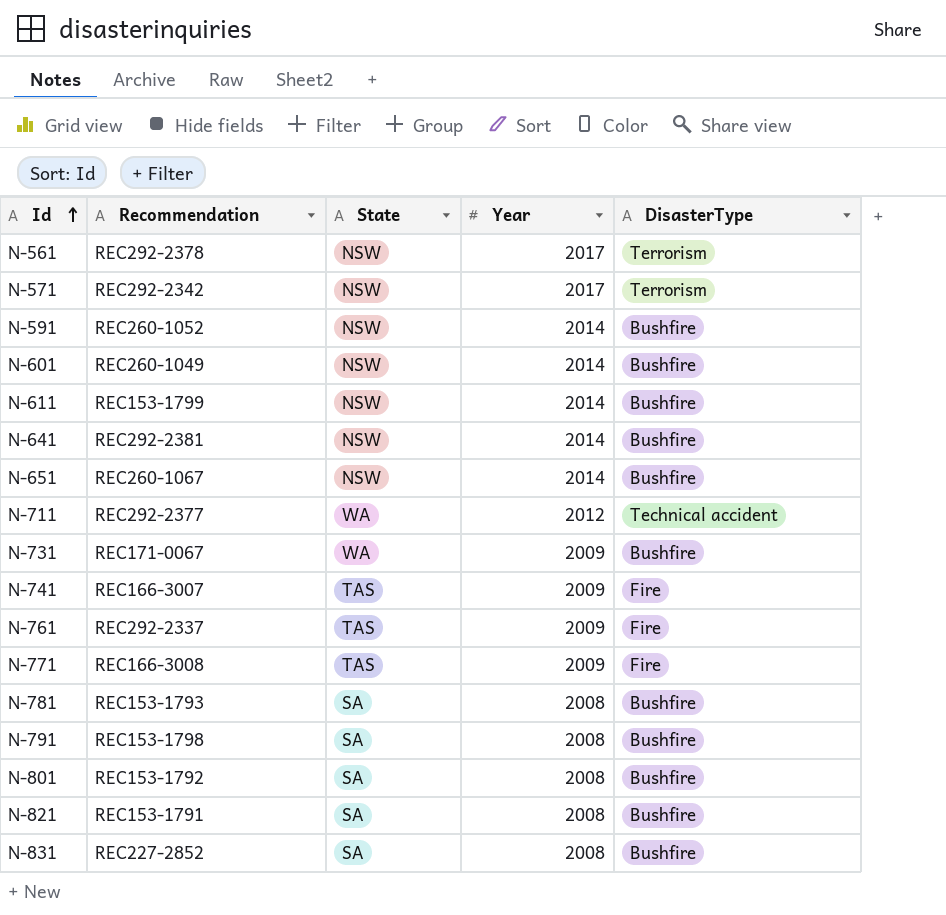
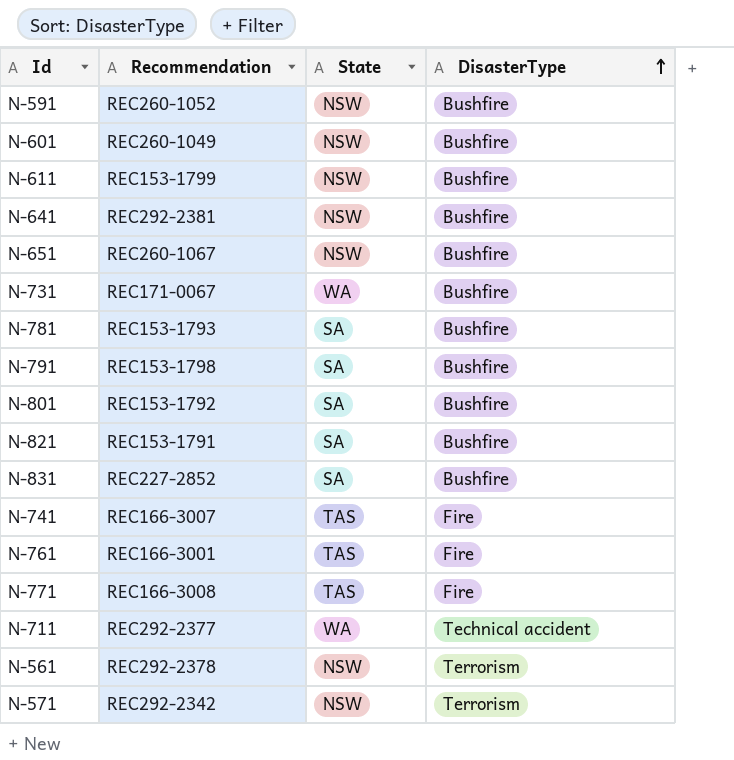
row order: Id ascending -> DisasterType ascending
column Year | position: 4 -> none
N-761 | Recommendation: REC292-2337 -> REC166-3001

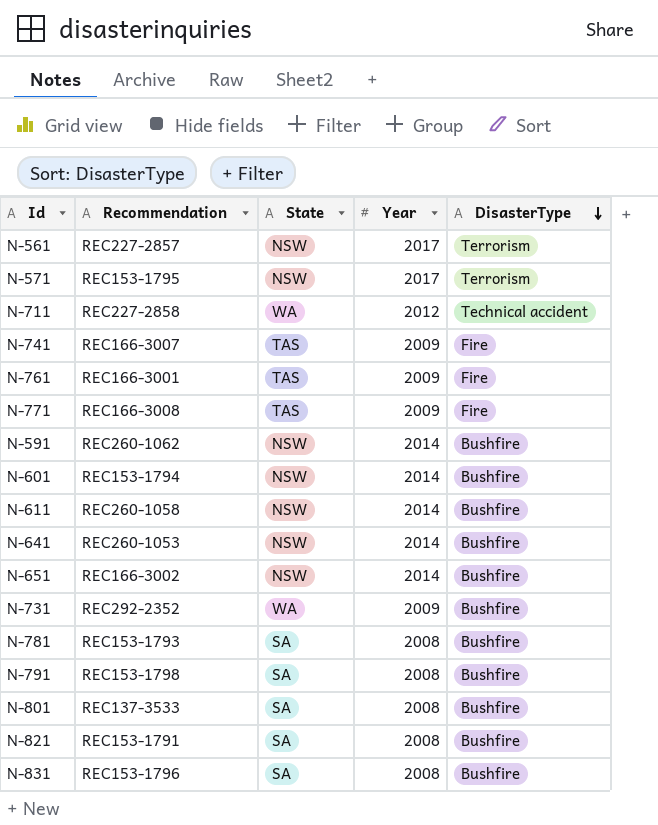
row order: DisasterType ascending -> DisasterType descending
column Year | position: none -> 4
N-561 | Recommendation: REC292-2378 -> REC227-2857
N-571 | Recommendation: REC292-2342 -> REC153-1795
N-711 | Recommendation: REC292-2377 -> REC227-2858
N-591 | Recommendation: REC260-1052 -> REC260-1062
N-601 | Recommendation: REC260-1049 -> REC153-1794
N-611 | Recommendation: REC153-1799 -> REC260-1058
N-641 | Recommendation: REC292-2381 -> REC260-1053
N-651 | Recommendation: REC260-1067 -> REC166-3002
N-731 | Recommendation: REC171-0067 -> REC292-2352
N-801 | Recommendation: REC153-1792 -> REC137-3533
N-831 | Recommendation: REC227-2852 -> REC153-1796

